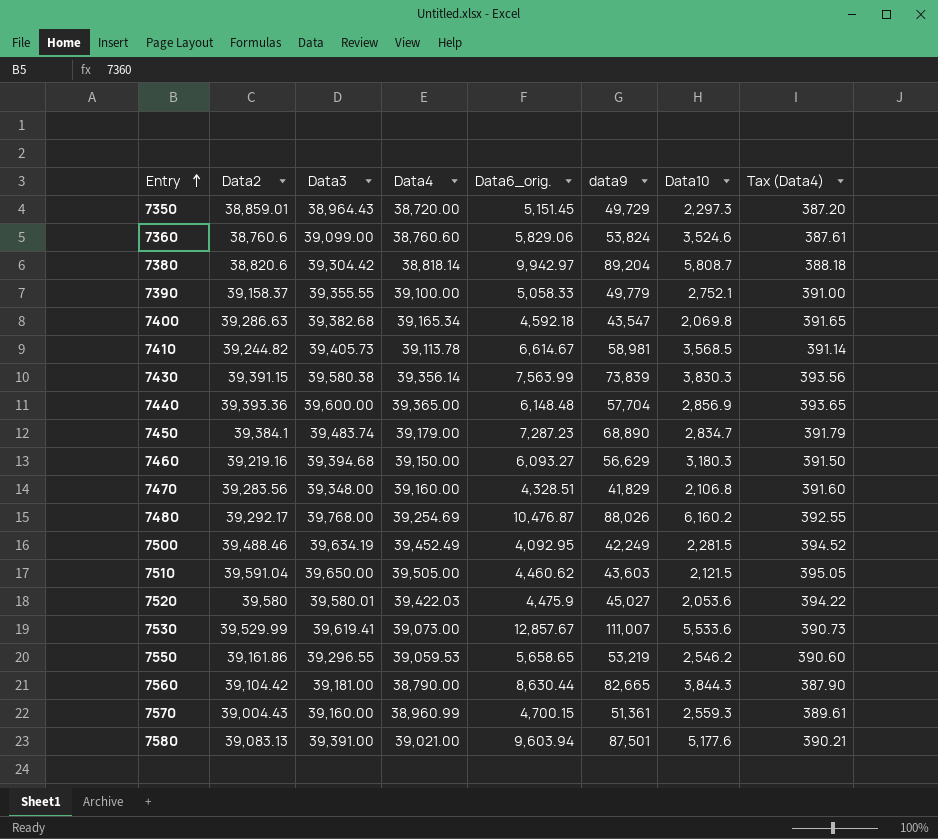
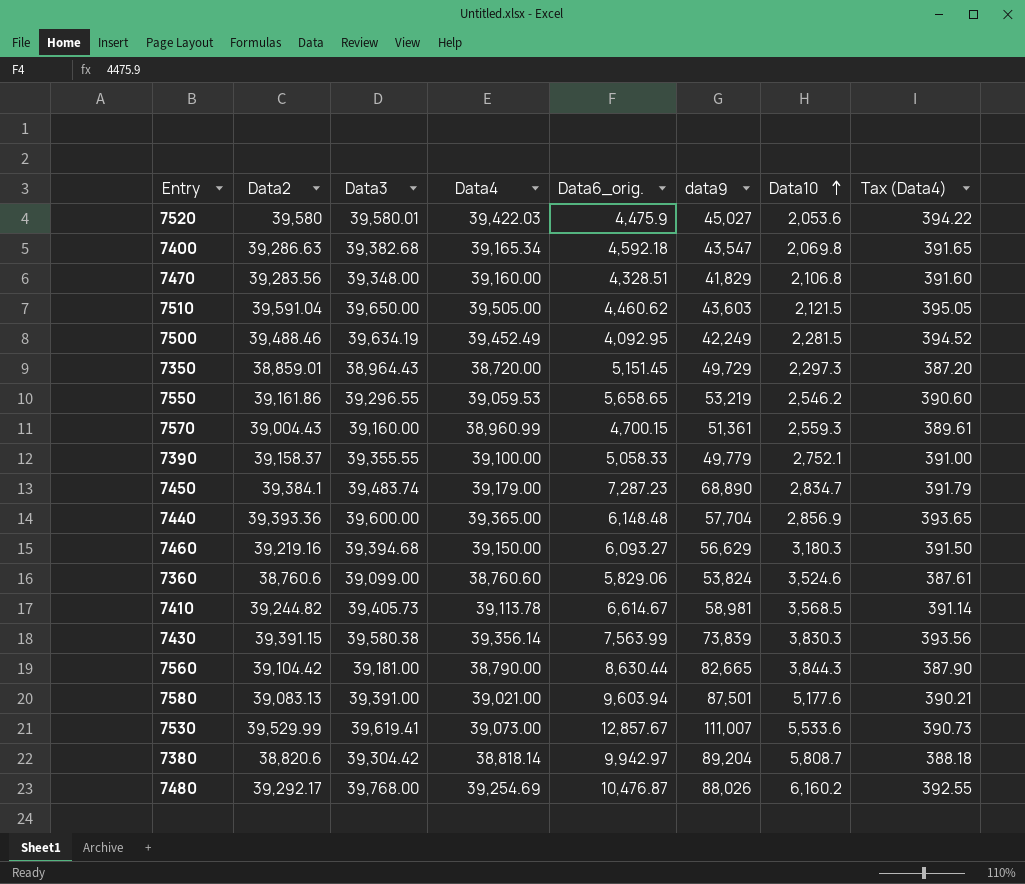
row order: Entry ascending -> Data10 ascending

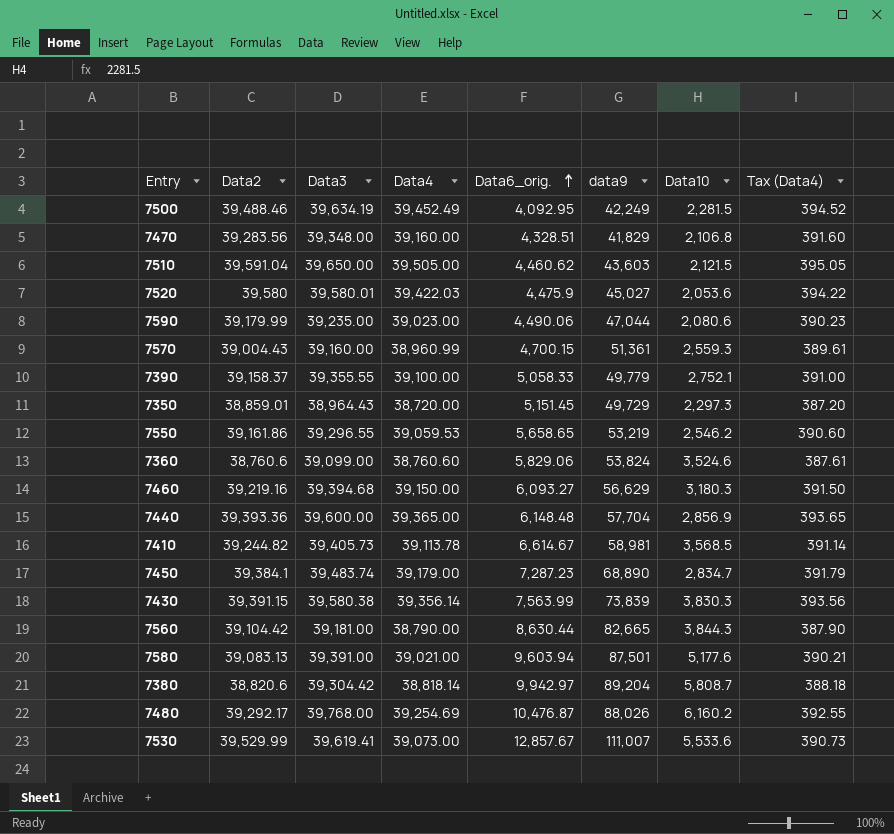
row order: Data10 ascending -> Data6_orig. ascending
row 7400: 39,286.63 | 39,382.68 | 39,165.34 | 4,592.18 | 43,547 | 2,069.8 | 391.65 -> none
row 7590: none -> 39,179.99 | 39,235.00 | 39,023.00 | 4,490.06 | 47,044 | 2,080.6 | 390.23

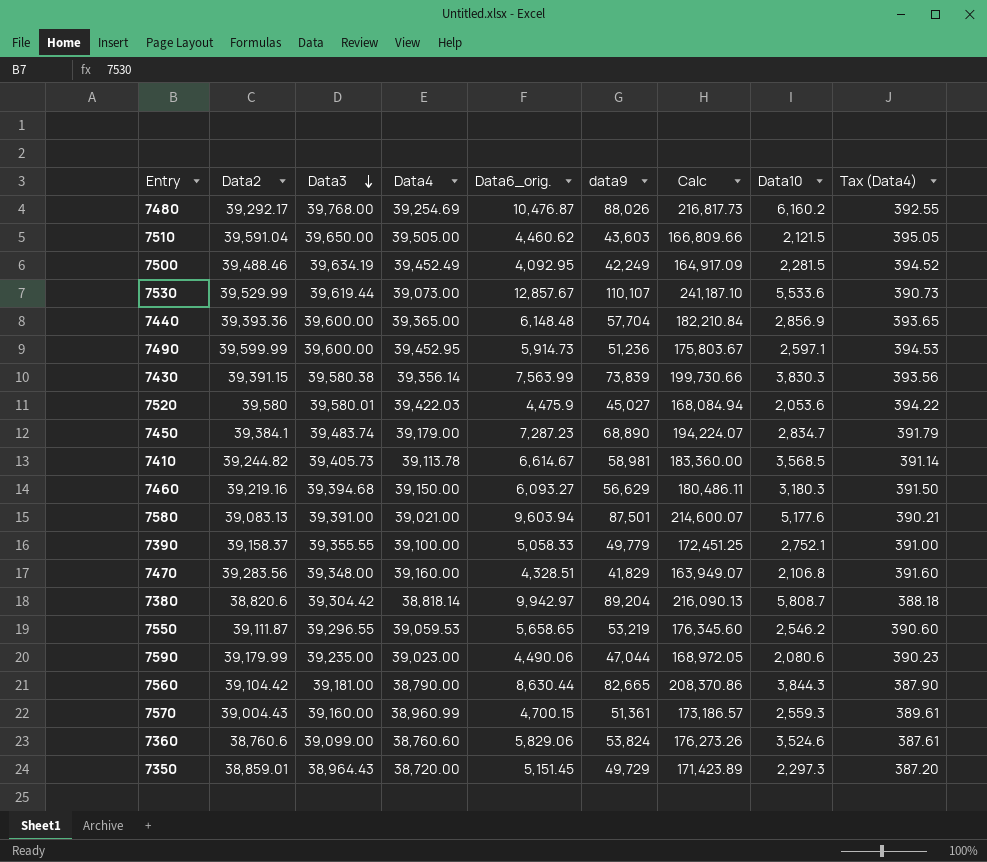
row order: Data6_orig. ascending -> Data3 descending
column Calc | formula: none -> [Data2] + [Data3] + [Data4] + [Data6_orig.] + [data9]
7530 | Data3: 39,619.41 -> 39,619.44
7530 | data9: 111,007 -> 110,107
row 7490: none -> 39,599.99 | 39,600.00 | 39,452.95 | 5,914.73 | 51,236 | 175,803.67 | 2,597.1 | 394.53
7550 | Data2: 39,161.86 -> 39,111.87

